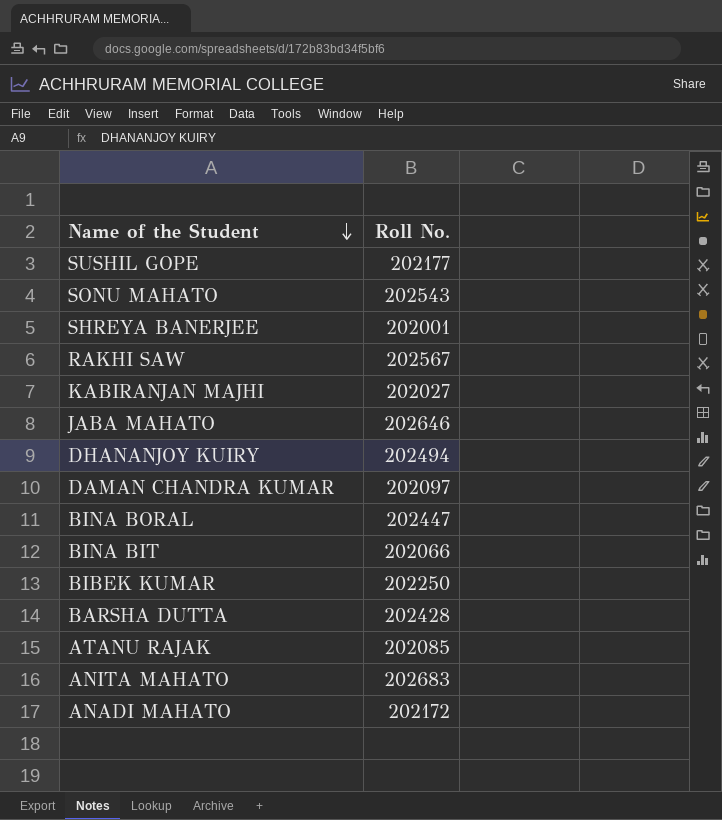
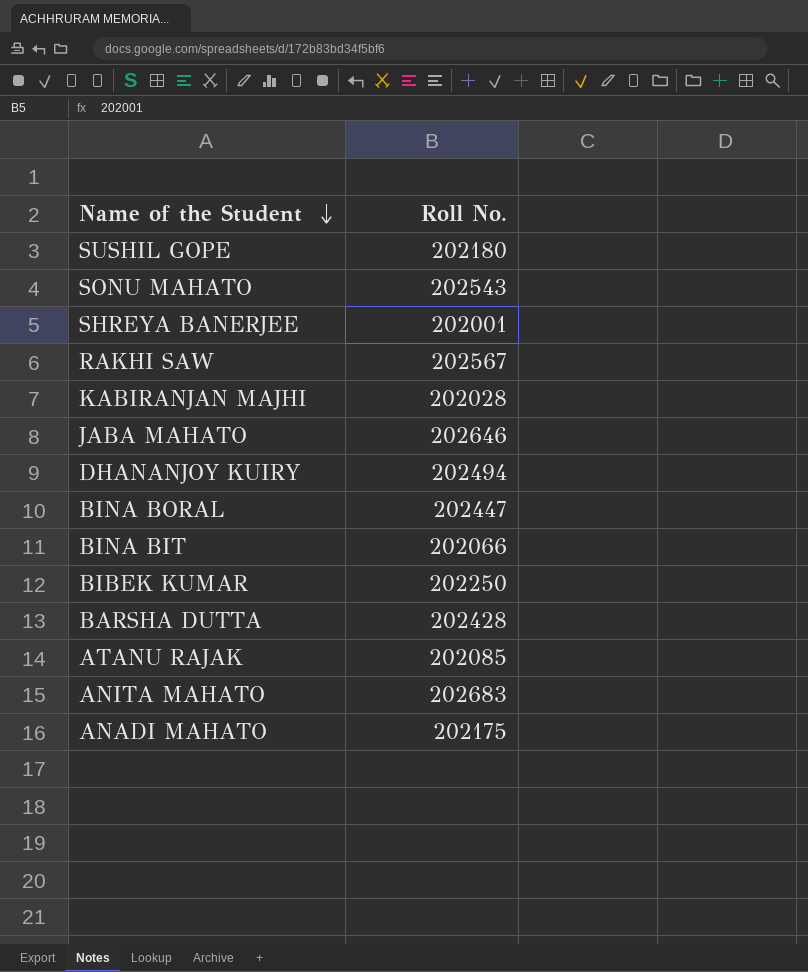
row DAMAN CHANDRA KUMAR: 202097 -> none
SUSHIL GOPE | Roll No.: 202177 -> 202180
KABIRANJAN MAJHI | Roll No.: 202027 -> 202028
ANADI MAHATO | Roll No.: 202172 -> 202175

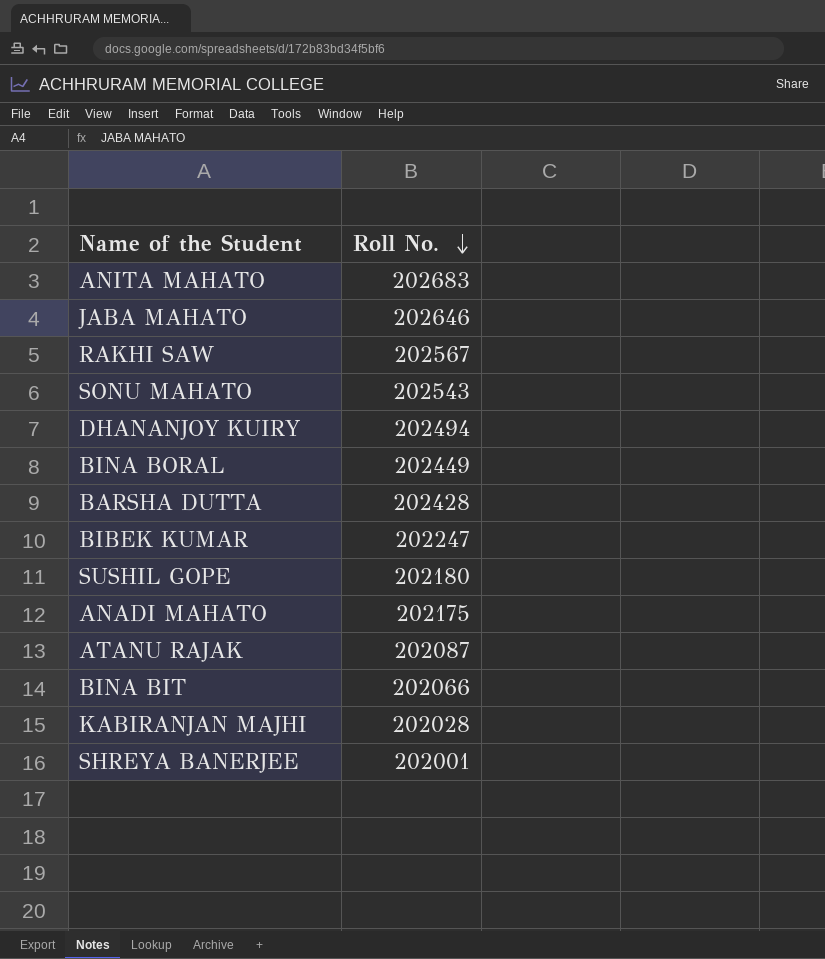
row order: Name of the Student descending -> Roll No. descending
BINA BORAL | Roll No.: 202447 -> 202449
BIBEK KUMAR | Roll No.: 202250 -> 202247
ATANU RAJAK | Roll No.: 202085 -> 202087

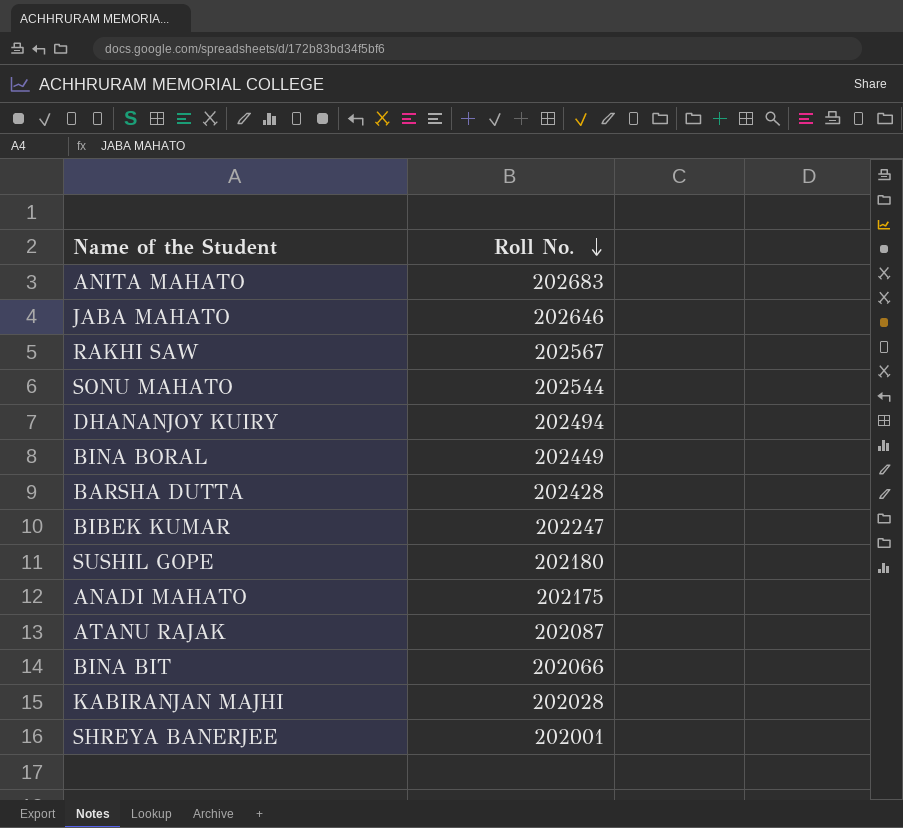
SONU MAHATO | Roll No.: 202543 -> 202544

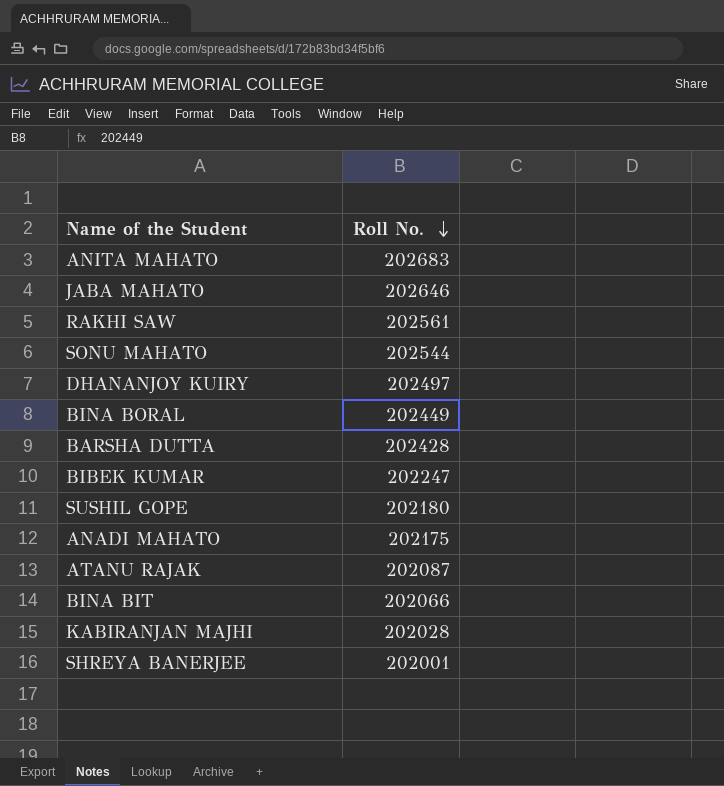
RAKHI SAW | Roll No.: 202567 -> 202561
DHANANJOY KUIRY | Roll No.: 202494 -> 202497

